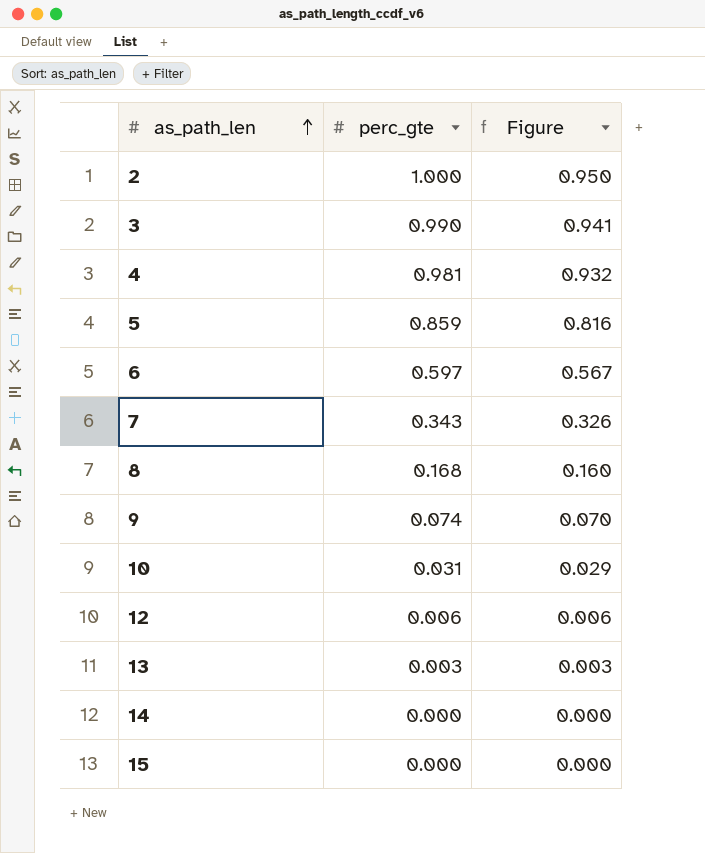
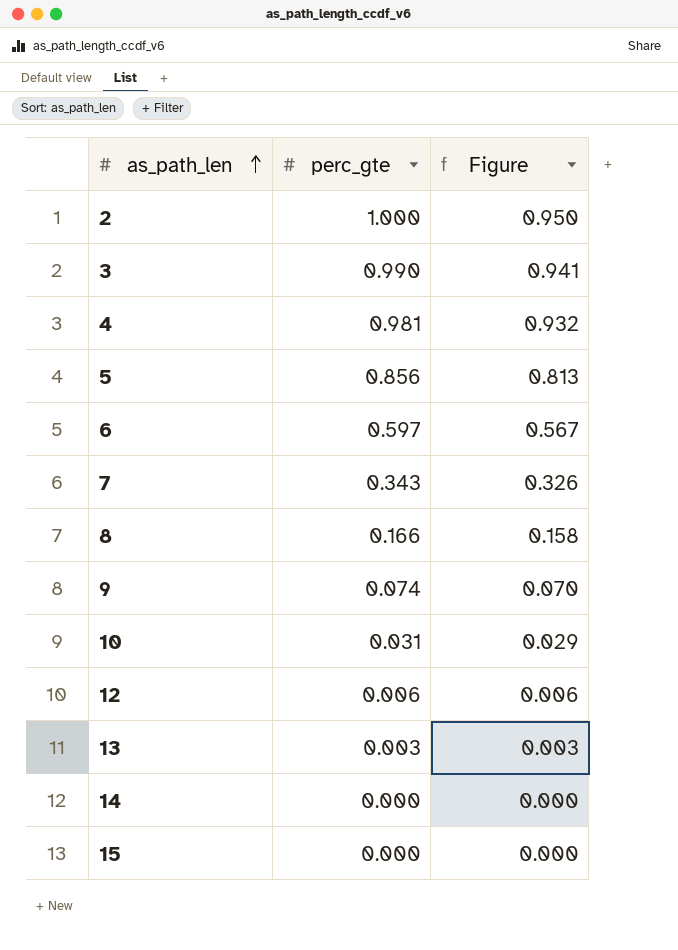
5 | perc_gte: 0.859 -> 0.856
5 | Figure: 0.816 -> 0.813
8 | perc_gte: 0.168 -> 0.166
8 | Figure: 0.160 -> 0.158

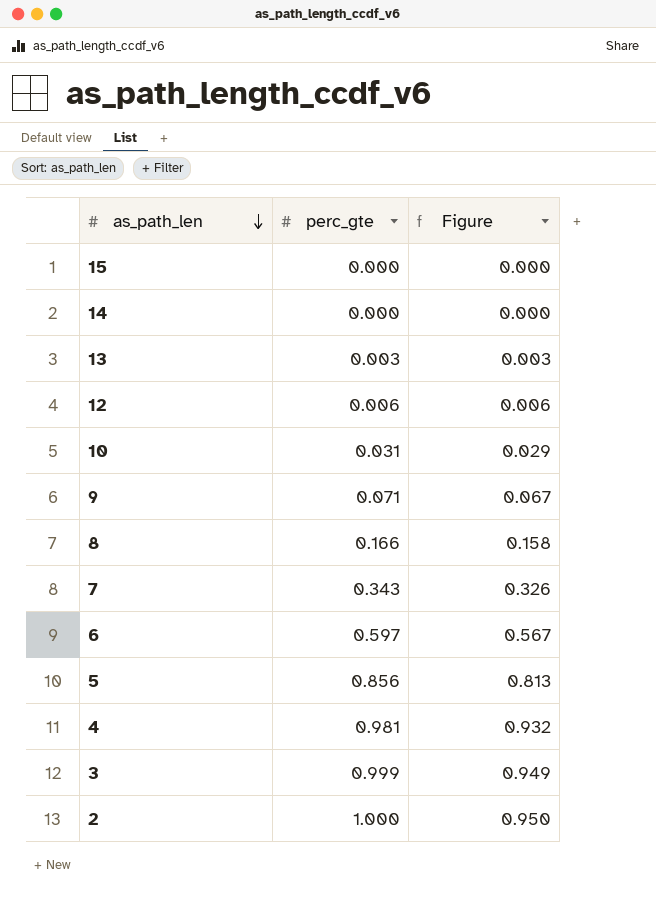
row order: as_path_len ascending -> as_path_len descending
9 | perc_gte: 0.074 -> 0.071
9 | Figure: 0.070 -> 0.067
3 | perc_gte: 0.990 -> 0.999
3 | Figure: 0.941 -> 0.949

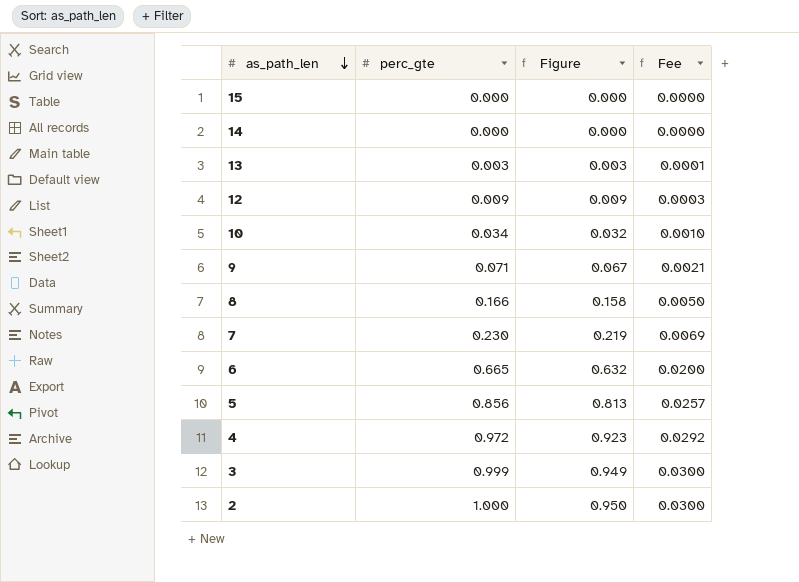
column Fee | formula: none -> [perc_gte] * 0.03
12 | perc_gte: 0.006 -> 0.009
12 | Figure: 0.006 -> 0.009
10 | perc_gte: 0.031 -> 0.034
10 | Figure: 0.029 -> 0.032
7 | perc_gte: 0.343 -> 0.230
7 | Figure: 0.326 -> 0.219
6 | perc_gte: 0.597 -> 0.665
6 | Figure: 0.567 -> 0.632
4 | perc_gte: 0.981 -> 0.972
4 | Figure: 0.932 -> 0.923

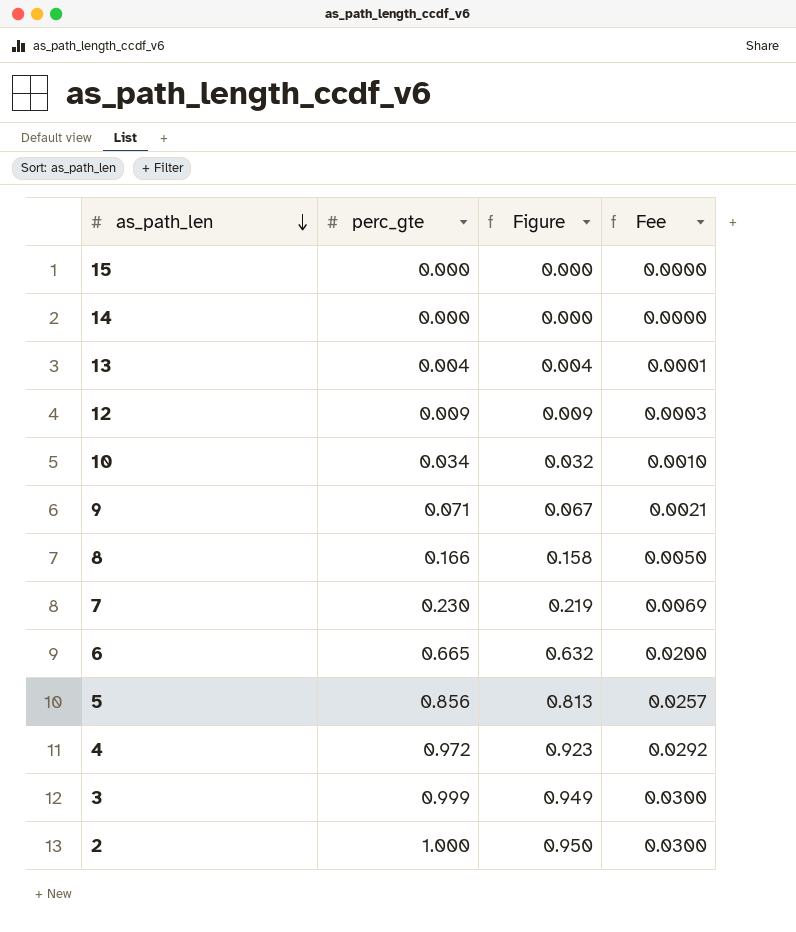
13 | perc_gte: 0.003 -> 0.004
13 | Figure: 0.003 -> 0.004

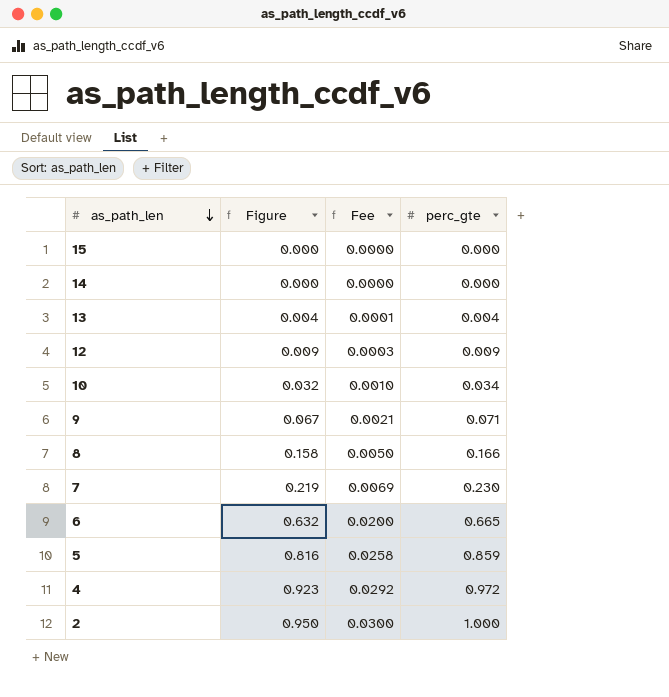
column perc_gte | position: 2 -> 4
row 3: 0.999 | 0.949 | 0.0300 -> none
5 | Figure: 0.813 -> 0.816
5 | Fee: 0.0257 -> 0.0258
5 | perc_gte: 0.856 -> 0.859

